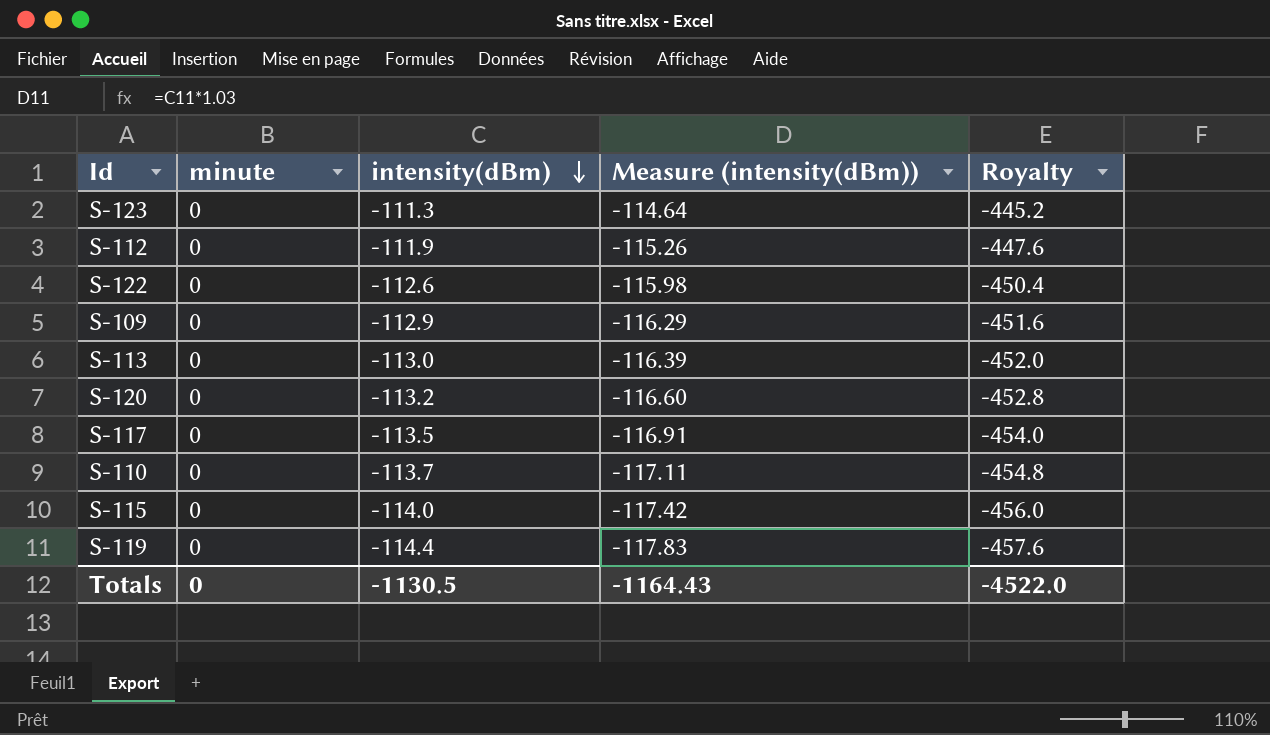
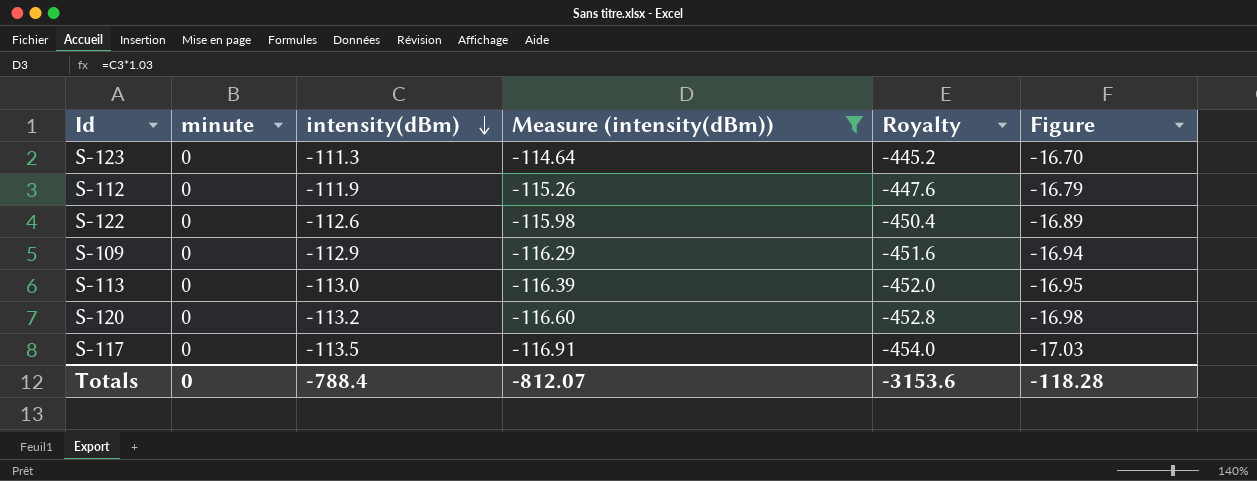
filter: none -> Measure (intensity(dBm)) >= -116.91
column Figure | formula: none -> [intensity(dBm)] * 0.15
Totals | intensity(dBm): -1130.5 -> -788.4
Totals | Measure (intensity(dBm)): -1164.43 -> -812.07
Totals | Royalty: -4522.0 -> -3153.6

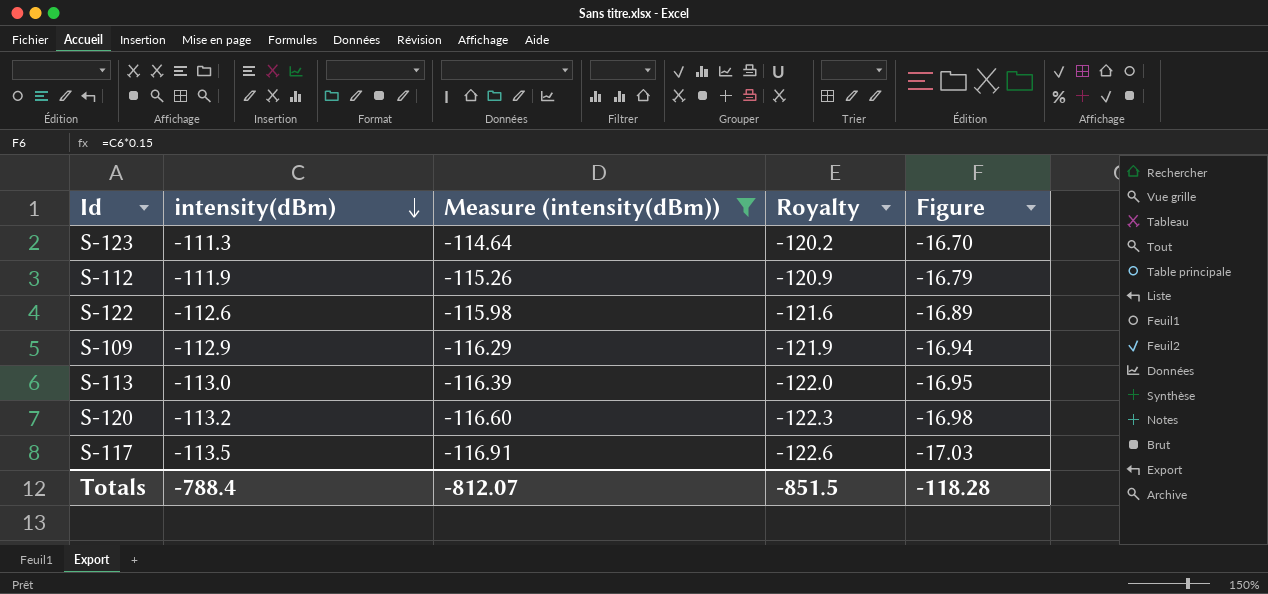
column minute | position: 2 -> none
column Royalty | formula: [intensity(dBm)] * 4 -> [intensity(dBm)] * 1.08
Totals | Royalty: -3153.6 -> -851.5

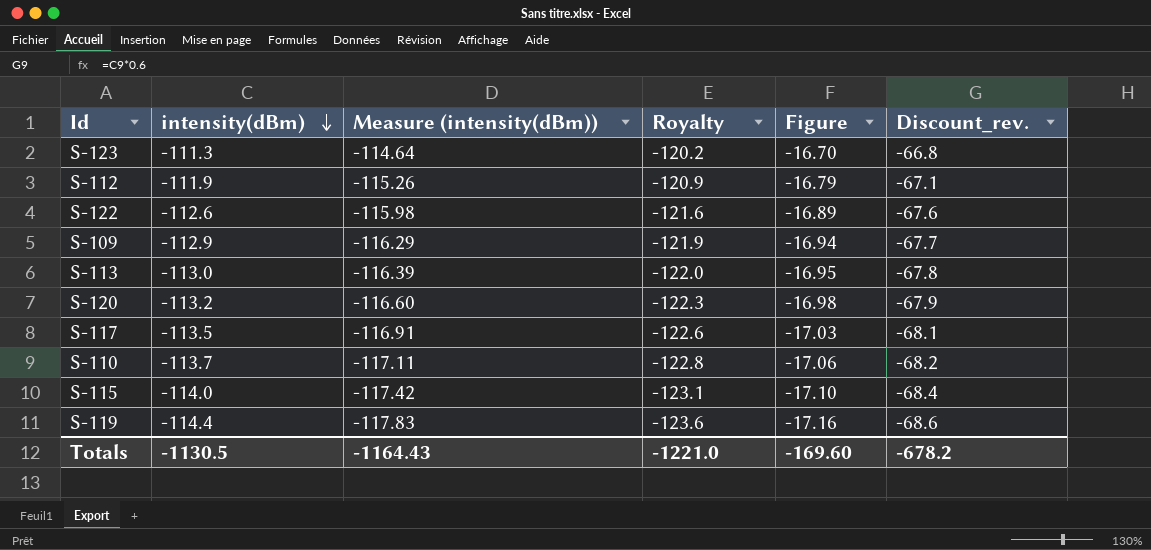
filter: Measure (intensity(dBm)) >= -116.91 -> none
column Discount_rev. | formula: none -> [intensity(dBm)] * 0.6
Totals | intensity(dBm): -788.4 -> -1130.5
Totals | Measure (intensity(dBm)): -812.07 -> -1164.43
Totals | Royalty: -851.5 -> -1221.0
Totals | Figure: -118.28 -> -169.60

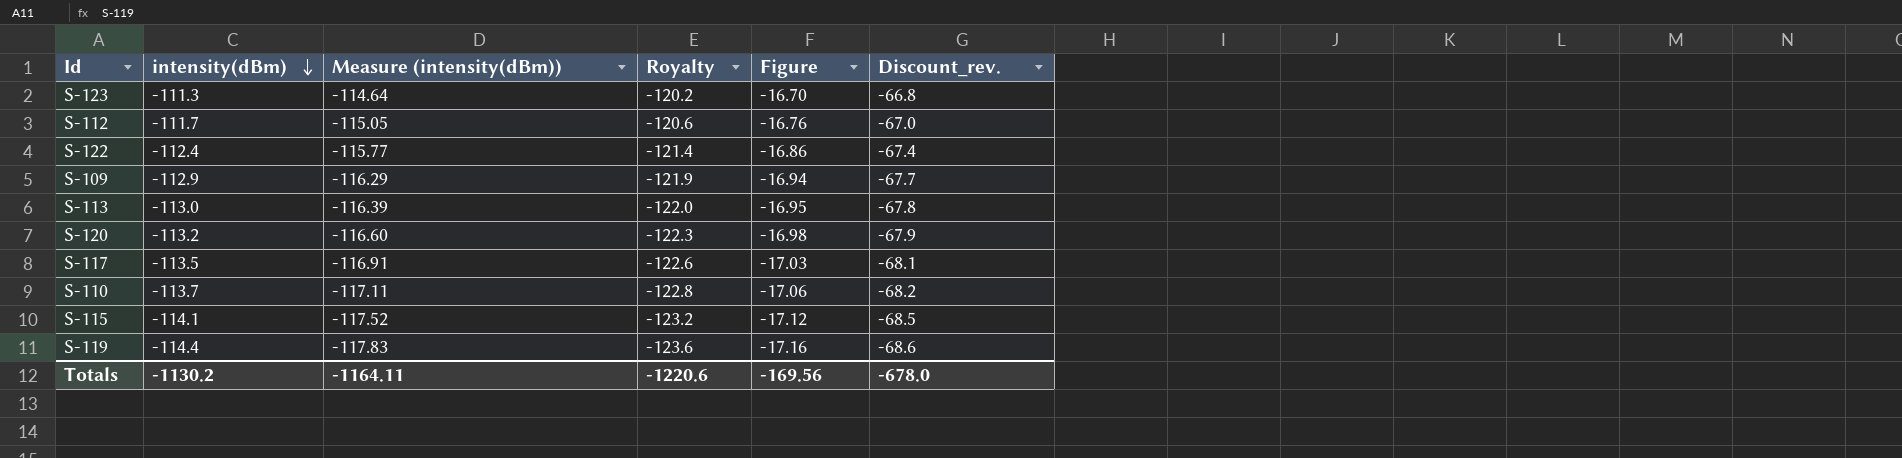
S-112 | intensity(dBm): -111.9 -> -111.7
S-112 | Measure (intensity(dBm)): -115.26 -> -115.05
S-112 | Royalty: -120.9 -> -120.6
S-112 | Figure: -16.79 -> -16.76
S-112 | Discount_rev.: -67.1 -> -67.0
S-122 | intensity(dBm): -112.6 -> -112.4
S-122 | Measure (intensity(dBm)): -115.98 -> -115.77
S-122 | Royalty: -121.6 -> -121.4
S-122 | Figure: -16.89 -> -16.86
S-122 | Discount_rev.: -67.6 -> -67.4
S-115 | intensity(dBm): -114.0 -> -114.1
S-115 | Measure (intensity(dBm)): -117.42 -> -117.52
S-115 | Royalty: -123.1 -> -123.2
S-115 | Figure: -17.10 -> -17.12
S-115 | Discount_rev.: -68.4 -> -68.5
Totals | intensity(dBm): -1130.5 -> -1130.2
Totals | Measure (intensity(dBm)): -1164.43 -> -1164.11
Totals | Royalty: -1221.0 -> -1220.6
Totals | Figure: -169.60 -> -169.56
Totals | Discount_rev.: -678.2 -> -678.0

